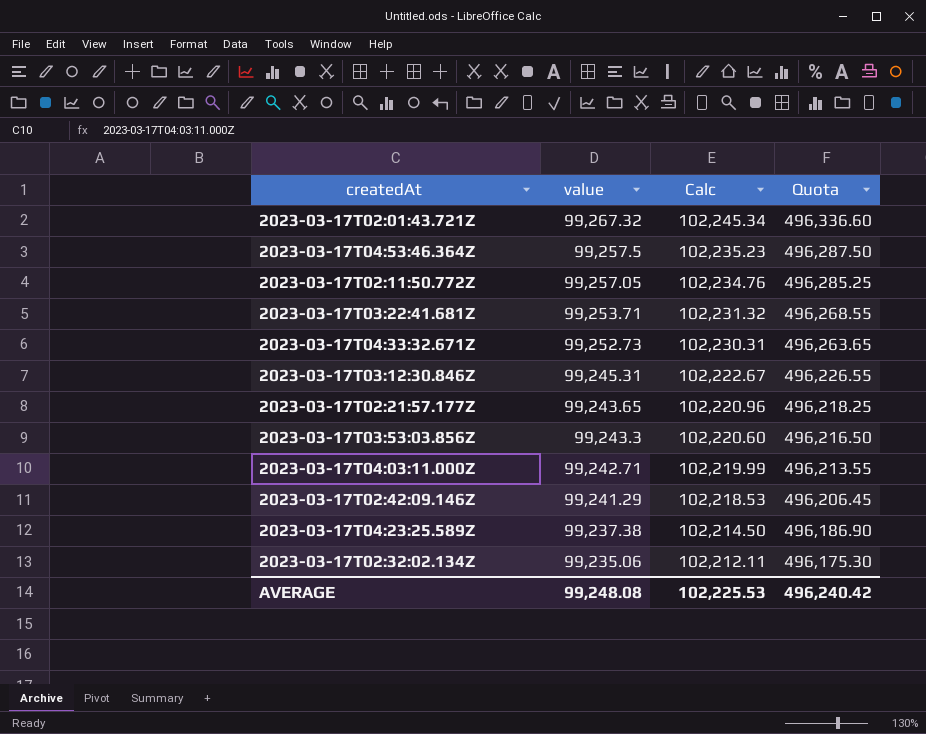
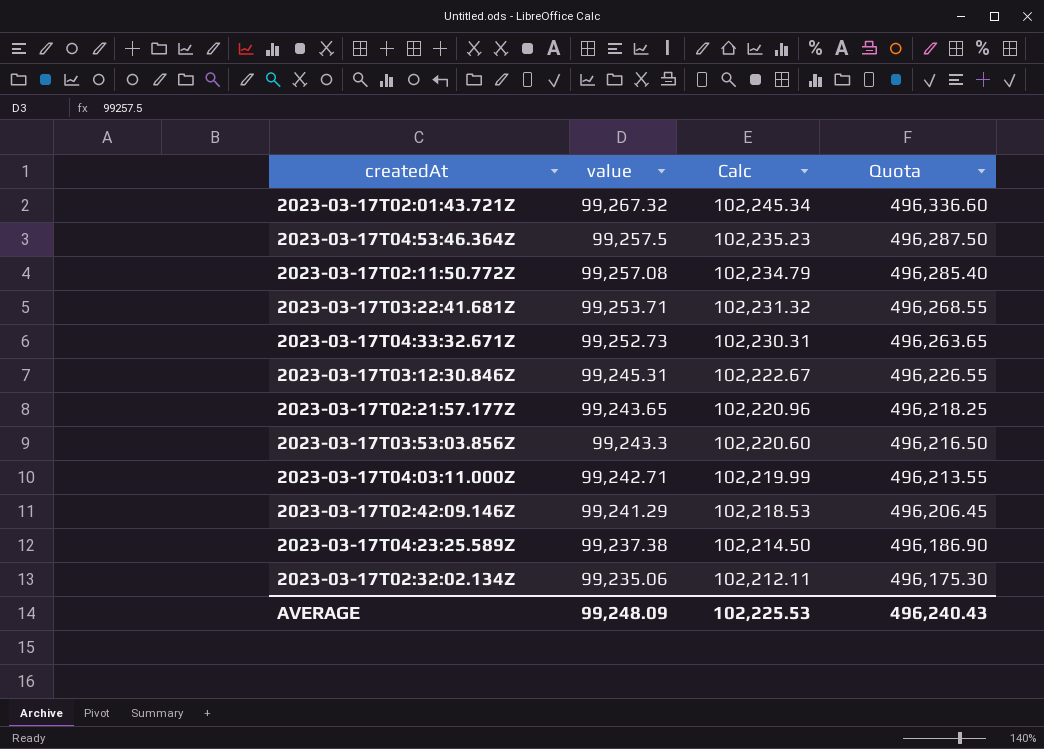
2023-03-17T02:11:50.772Z | value: 99,257.05 -> 99,257.08
2023-03-17T02:11:50.772Z | Calc: 102,234.76 -> 102,234.79
2023-03-17T02:11:50.772Z | Quota: 496,285.25 -> 496,285.40
AVERAGE | value: 99,248.08 -> 99,248.09
AVERAGE | Quota: 496,240.42 -> 496,240.43

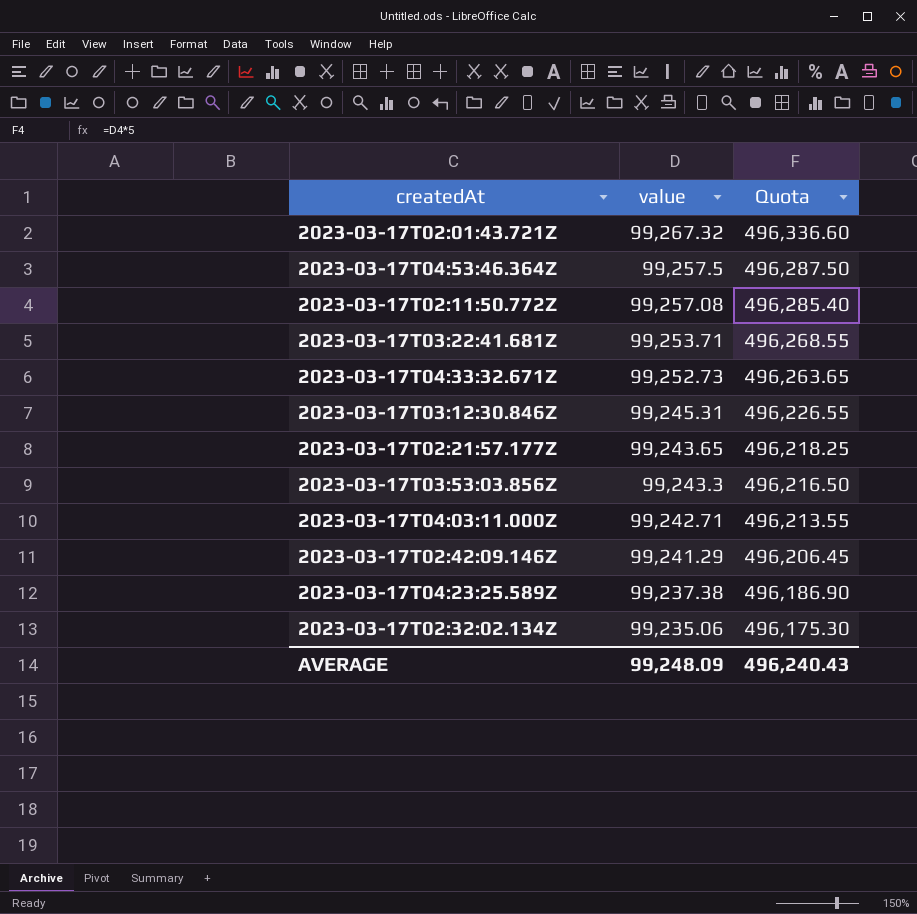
column Calc | formula: [value] * 1.03 -> none

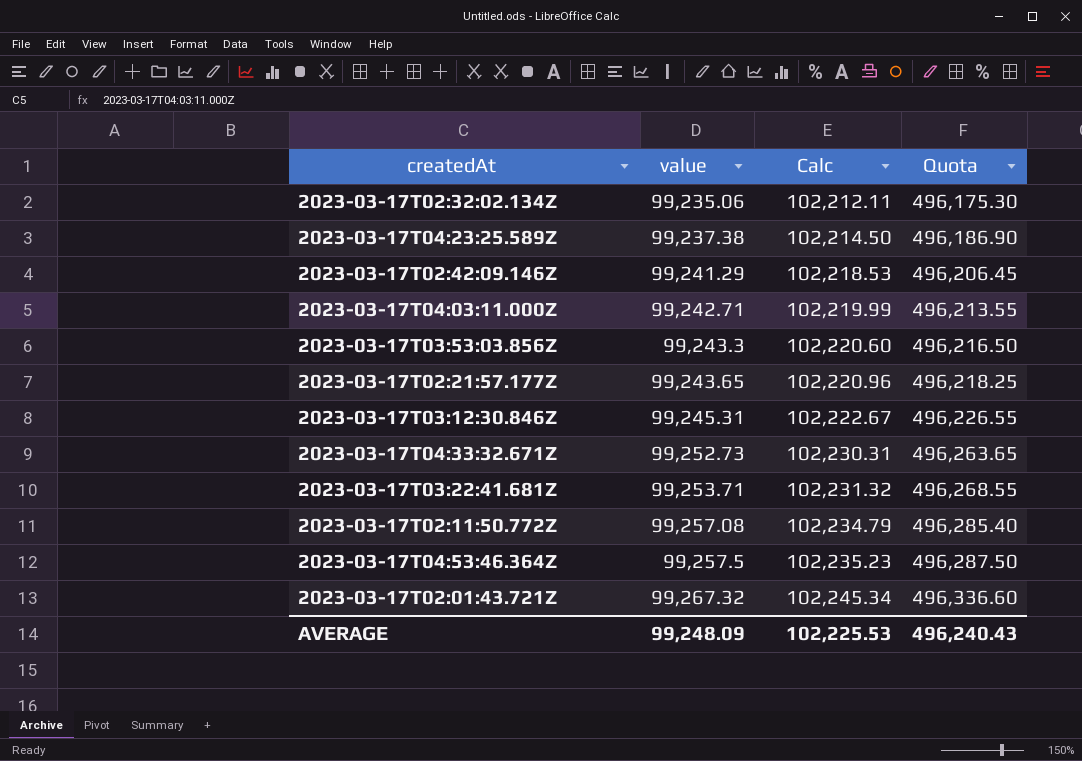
row order: value descending -> value ascending
column Calc | formula: none -> [value] * 1.03

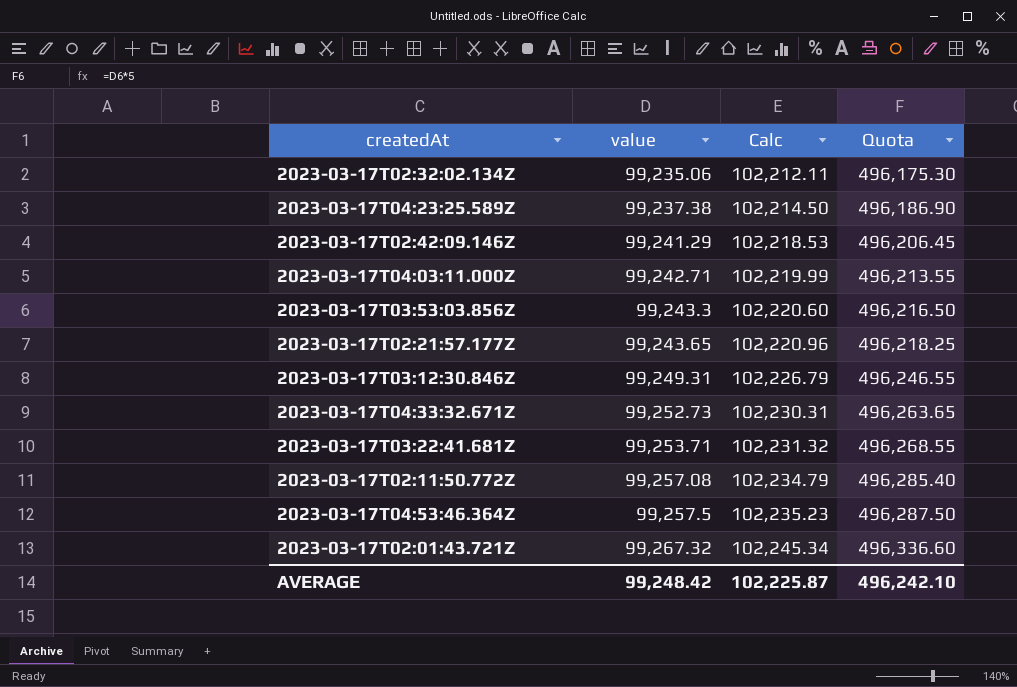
2023-03-17T03:12:30.846Z | value: 99,245.31 -> 99,249.31
2023-03-17T03:12:30.846Z | Calc: 102,222.67 -> 102,226.79
2023-03-17T03:12:30.846Z | Quota: 496,226.55 -> 496,246.55
AVERAGE | value: 99,248.09 -> 99,248.42
AVERAGE | Calc: 102,225.53 -> 102,225.87
AVERAGE | Quota: 496,240.43 -> 496,242.10

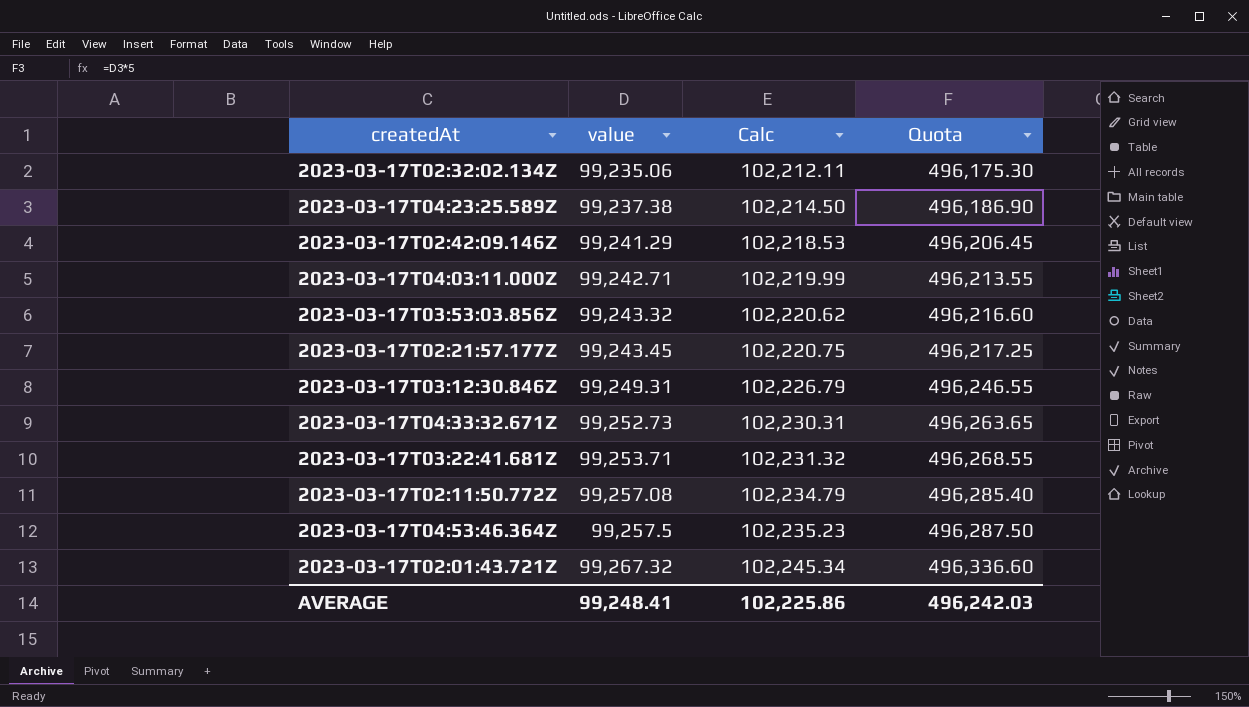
2023-03-17T03:53:03.856Z | value: 99,243.3 -> 99,243.32
2023-03-17T03:53:03.856Z | Calc: 102,220.60 -> 102,220.62
2023-03-17T03:53:03.856Z | Quota: 496,216.50 -> 496,216.60
2023-03-17T02:21:57.177Z | value: 99,243.65 -> 99,243.45
2023-03-17T02:21:57.177Z | Calc: 102,220.96 -> 102,220.75
2023-03-17T02:21:57.177Z | Quota: 496,218.25 -> 496,217.25
AVERAGE | value: 99,248.42 -> 99,248.41
AVERAGE | Calc: 102,225.87 -> 102,225.86
AVERAGE | Quota: 496,242.10 -> 496,242.03

